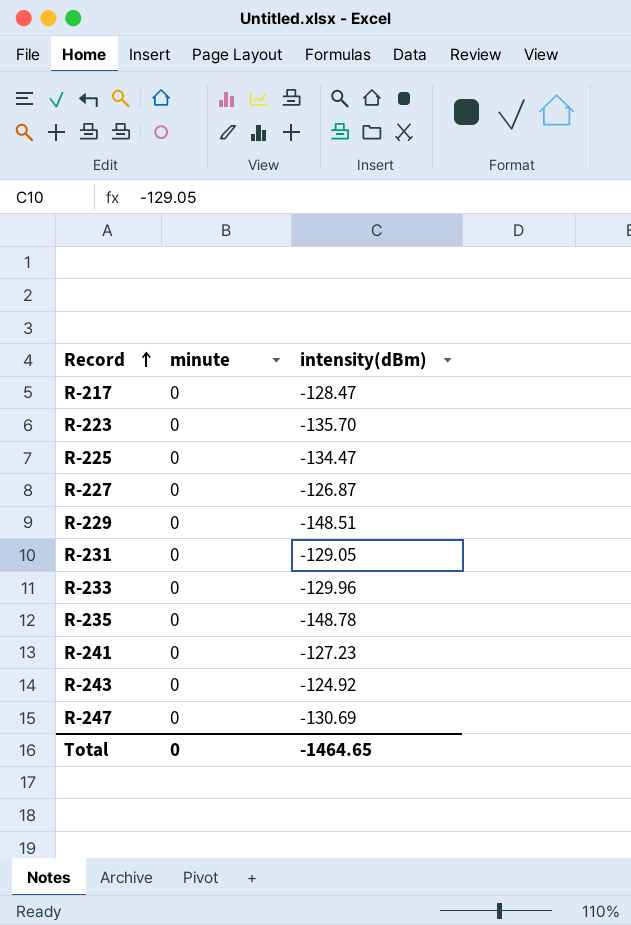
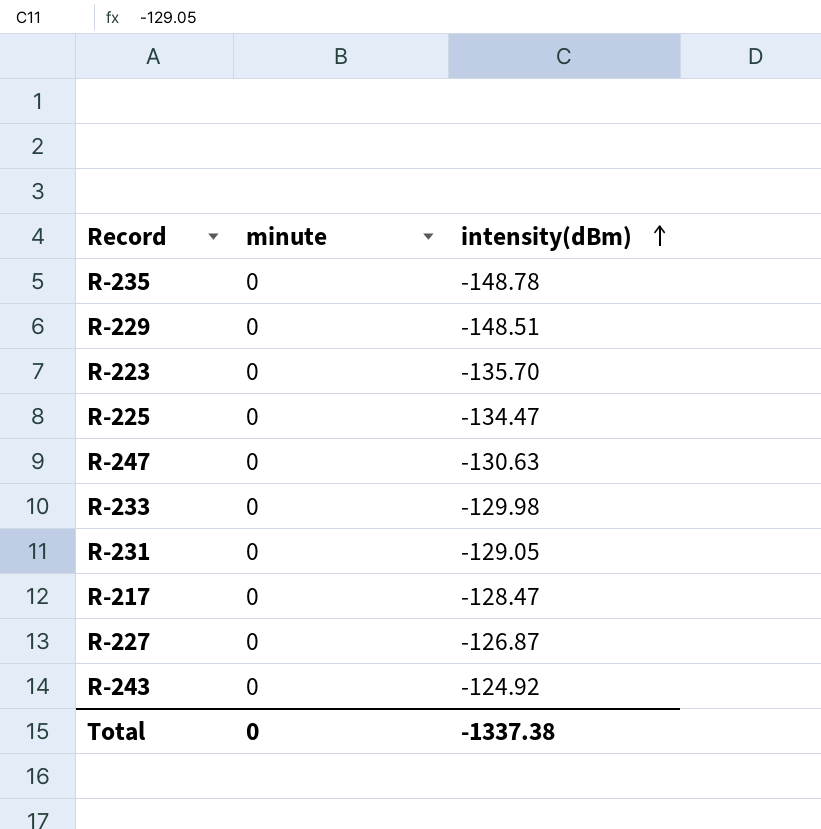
row order: Record ascending -> intensity(dBm) ascending
row R-241: 0 | -127.23 -> none
R-247 | intensity(dBm): -130.69 -> -130.63
R-233 | intensity(dBm): -129.96 -> -129.98
Total | intensity(dBm): -1464.65 -> -1337.38

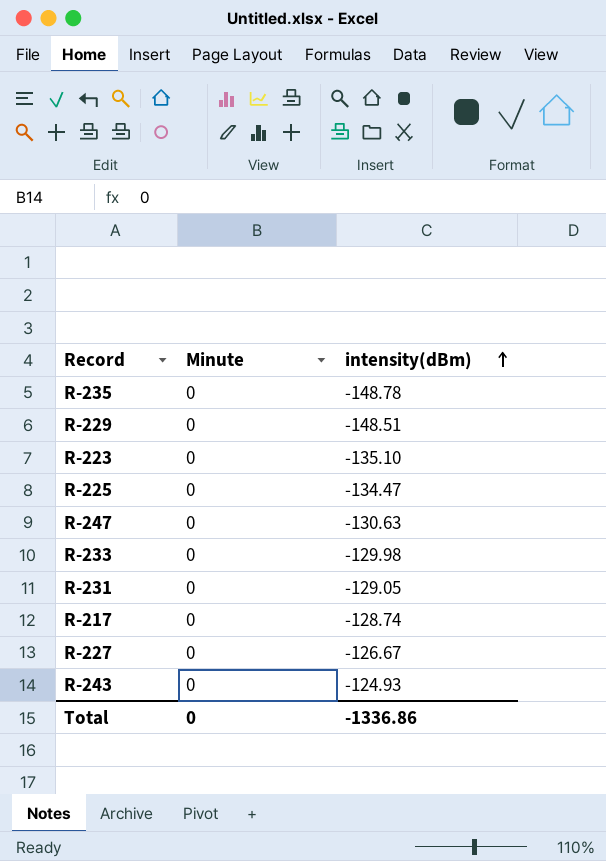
column name: minute -> Minute
R-223 | intensity(dBm): -135.70 -> -135.10
R-217 | intensity(dBm): -128.47 -> -128.74
R-227 | intensity(dBm): -126.87 -> -126.67
R-243 | intensity(dBm): -124.92 -> -124.93
Total | intensity(dBm): -1337.38 -> -1336.86

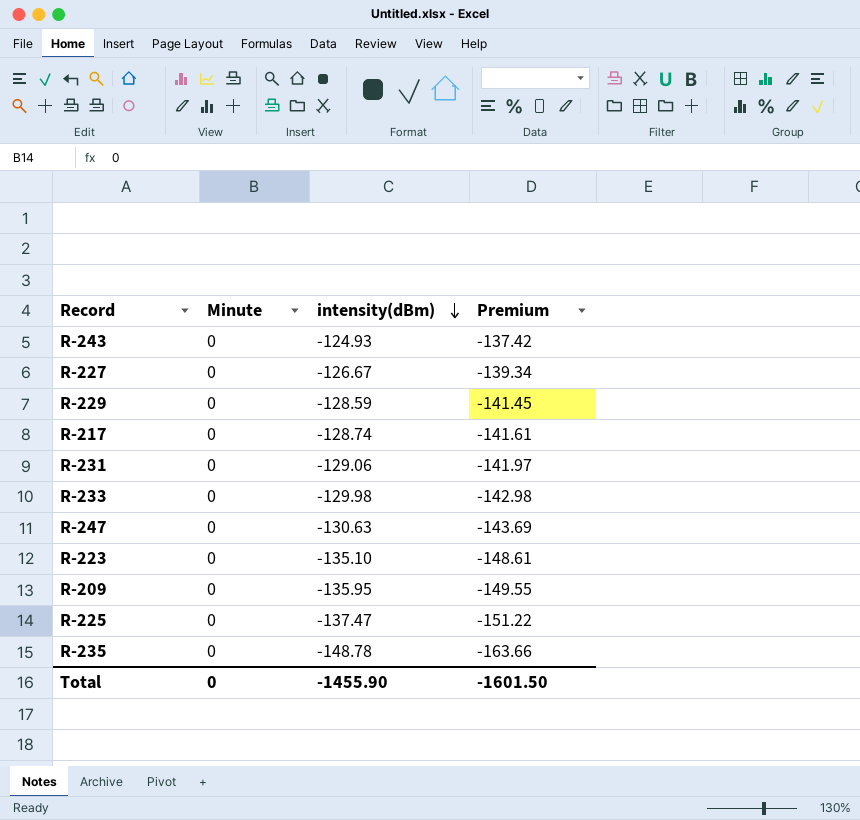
row order: intensity(dBm) ascending -> intensity(dBm) descending
column Premium | formula: none -> [intensity(dBm)] * 1.1
R-229 | intensity(dBm): -148.51 -> -128.59
R-231 | intensity(dBm): -129.05 -> -129.06
row R-209: none -> 0 | -135.95 | -149.55
R-225 | intensity(dBm): -134.47 -> -137.47
Total | intensity(dBm): -1336.86 -> -1455.90

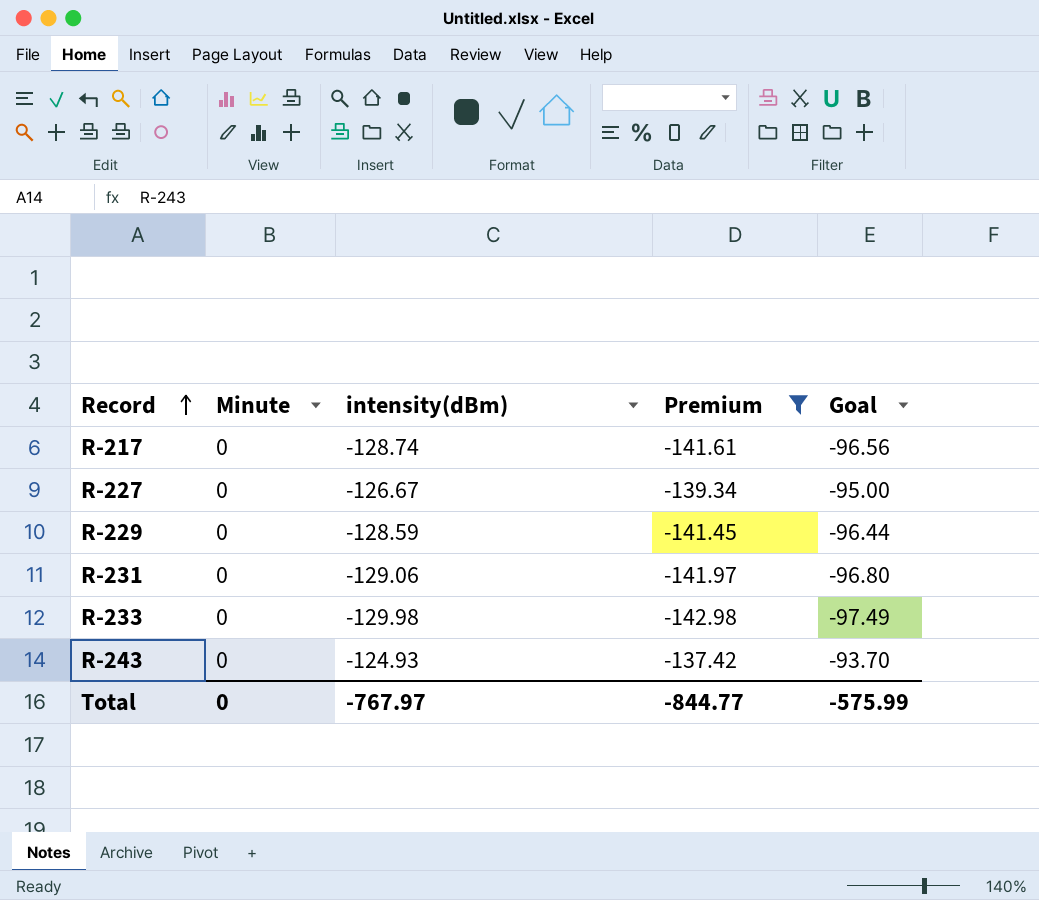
filter: none -> Premium >= -142.98
row order: intensity(dBm) descending -> Record ascending
column Goal | formula: none -> [intensity(dBm)] * 0.75
Total | intensity(dBm): -1455.90 -> -767.97
Total | Premium: -1601.50 -> -844.77

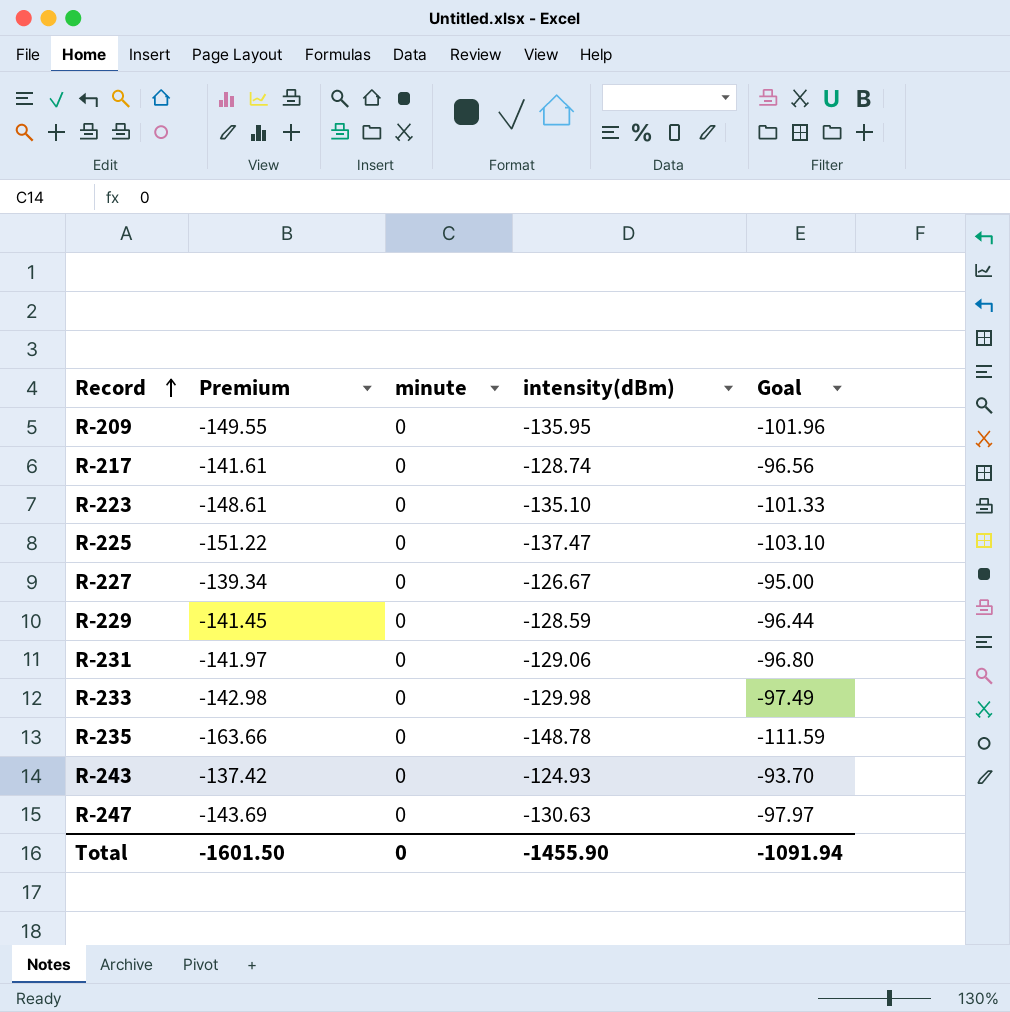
filter: Premium >= -142.98 -> none
column Premium | position: 4 -> 2
column name: Minute -> minute
Total | Premium: -844.77 -> -1601.50
Total | intensity(dBm): -767.97 -> -1455.90
Total | Goal: -575.99 -> -1091.94

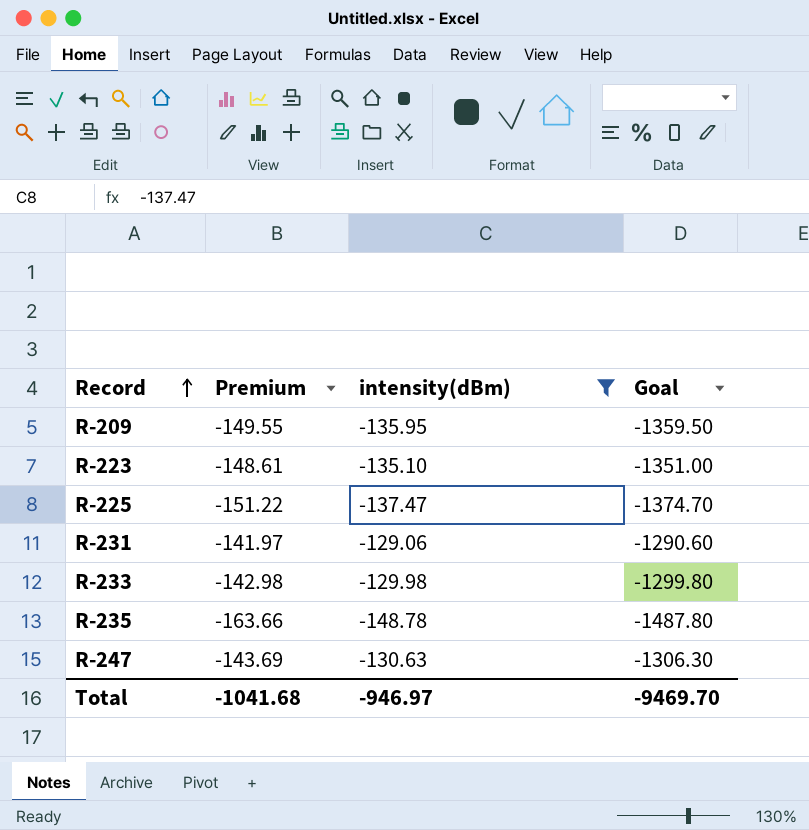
filter: none -> intensity(dBm) <= -129.06
column minute | position: 3 -> none
column Goal | formula: [intensity(dBm)] * 0.75 -> [intensity(dBm)] * 10
Total | Premium: -1601.50 -> -1041.68
Total | intensity(dBm): -1455.90 -> -946.97
Total | Goal: -1091.94 -> -9469.70

